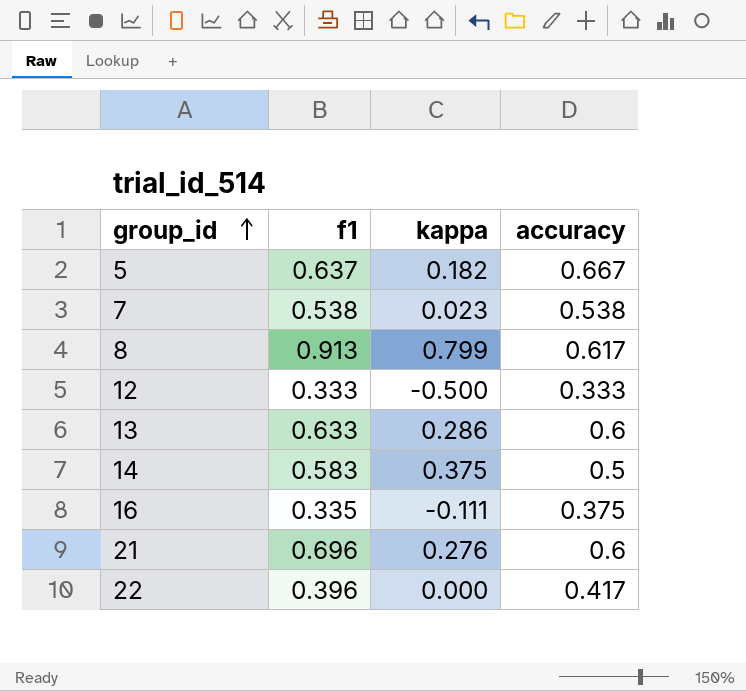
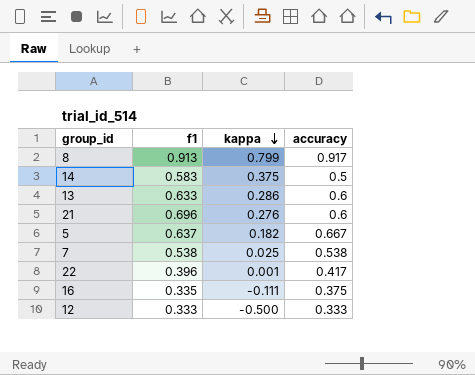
row order: group_id ascending -> kappa descending
8 | accuracy: 0.617 -> 0.917
7 | kappa: 0.023 -> 0.025
22 | kappa: 0.000 -> 0.001

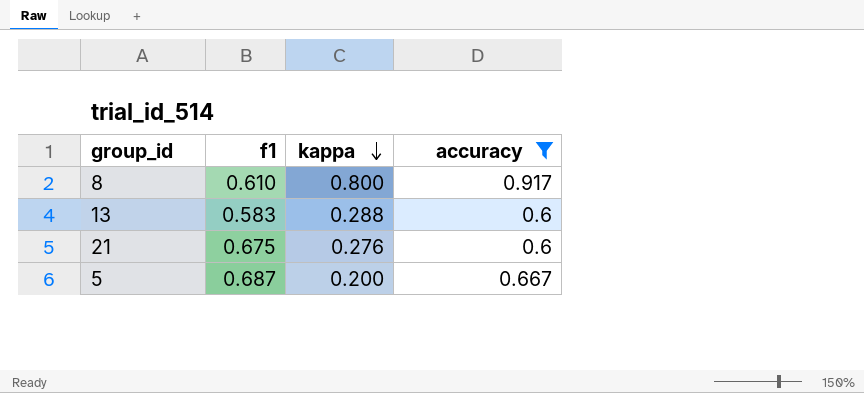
filter: none -> accuracy >= 0.6
8 | f1: 0.913 -> 0.610
8 | kappa: 0.799 -> 0.800
13 | f1: 0.633 -> 0.583
13 | kappa: 0.286 -> 0.288
21 | f1: 0.696 -> 0.675
5 | f1: 0.637 -> 0.687
5 | kappa: 0.182 -> 0.200

